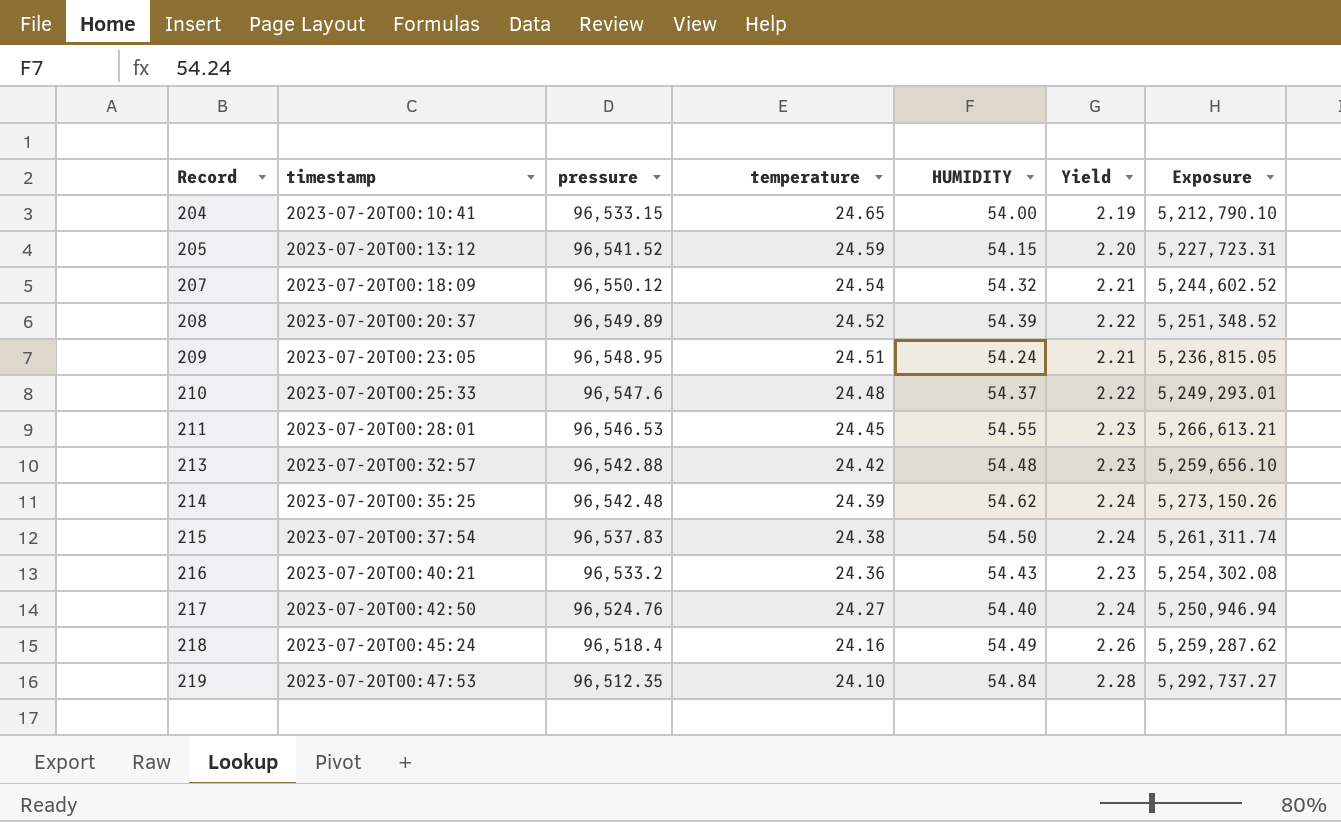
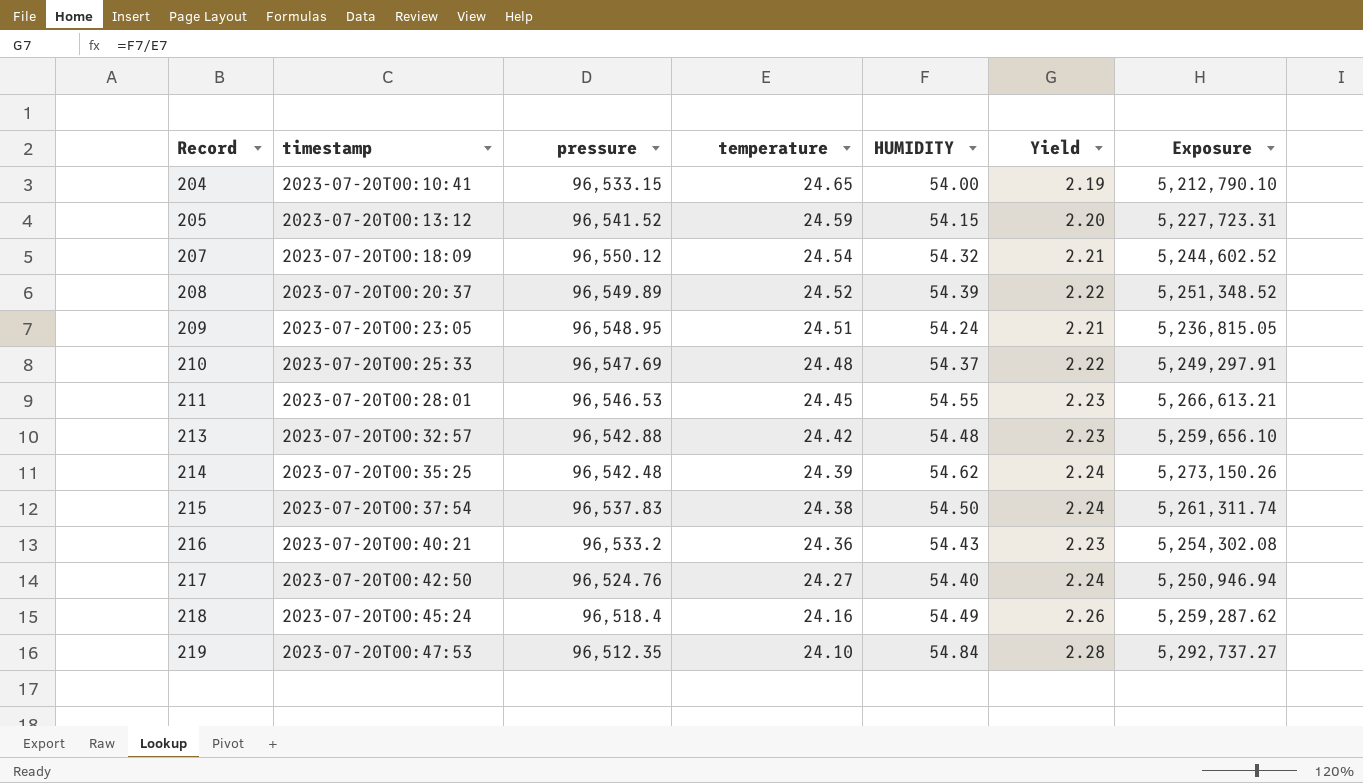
210 | pressure: 96,547.6 -> 96,547.69
210 | Exposure: 5,249,293.01 -> 5,249,297.91

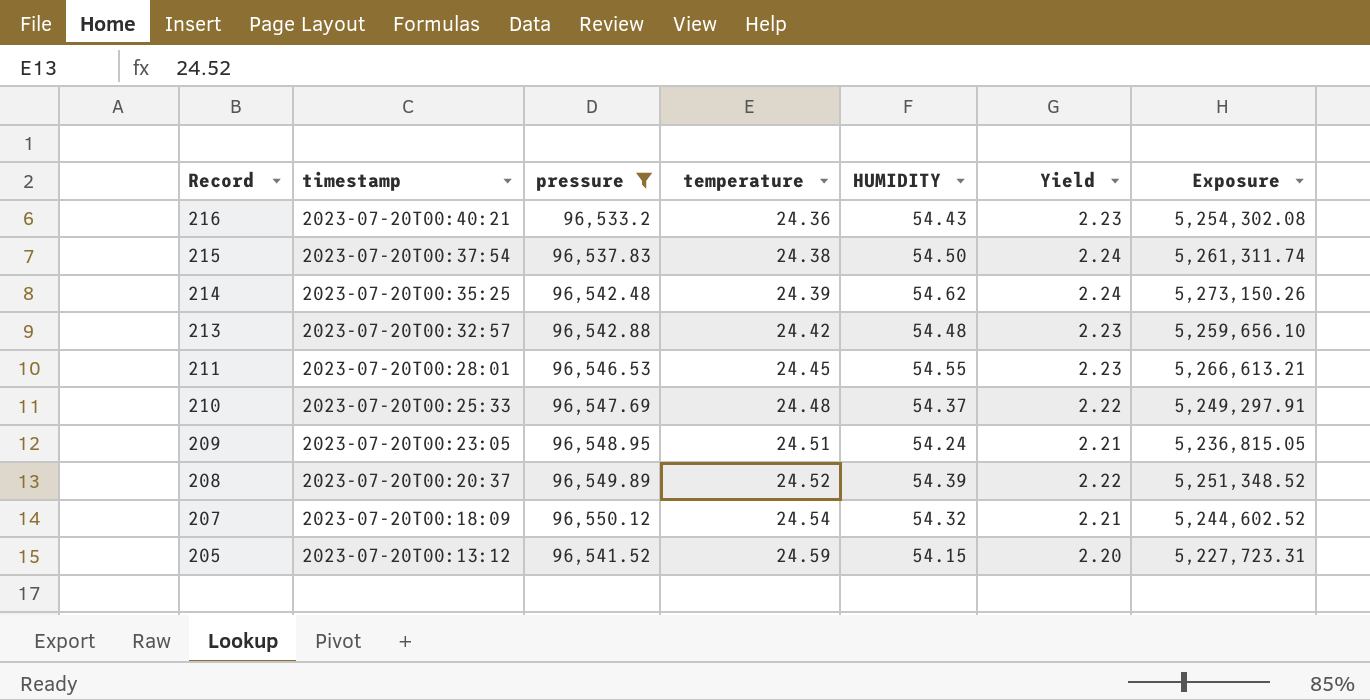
filter: none -> pressure >= 96,533.2
row order: Record ascending -> Record descending

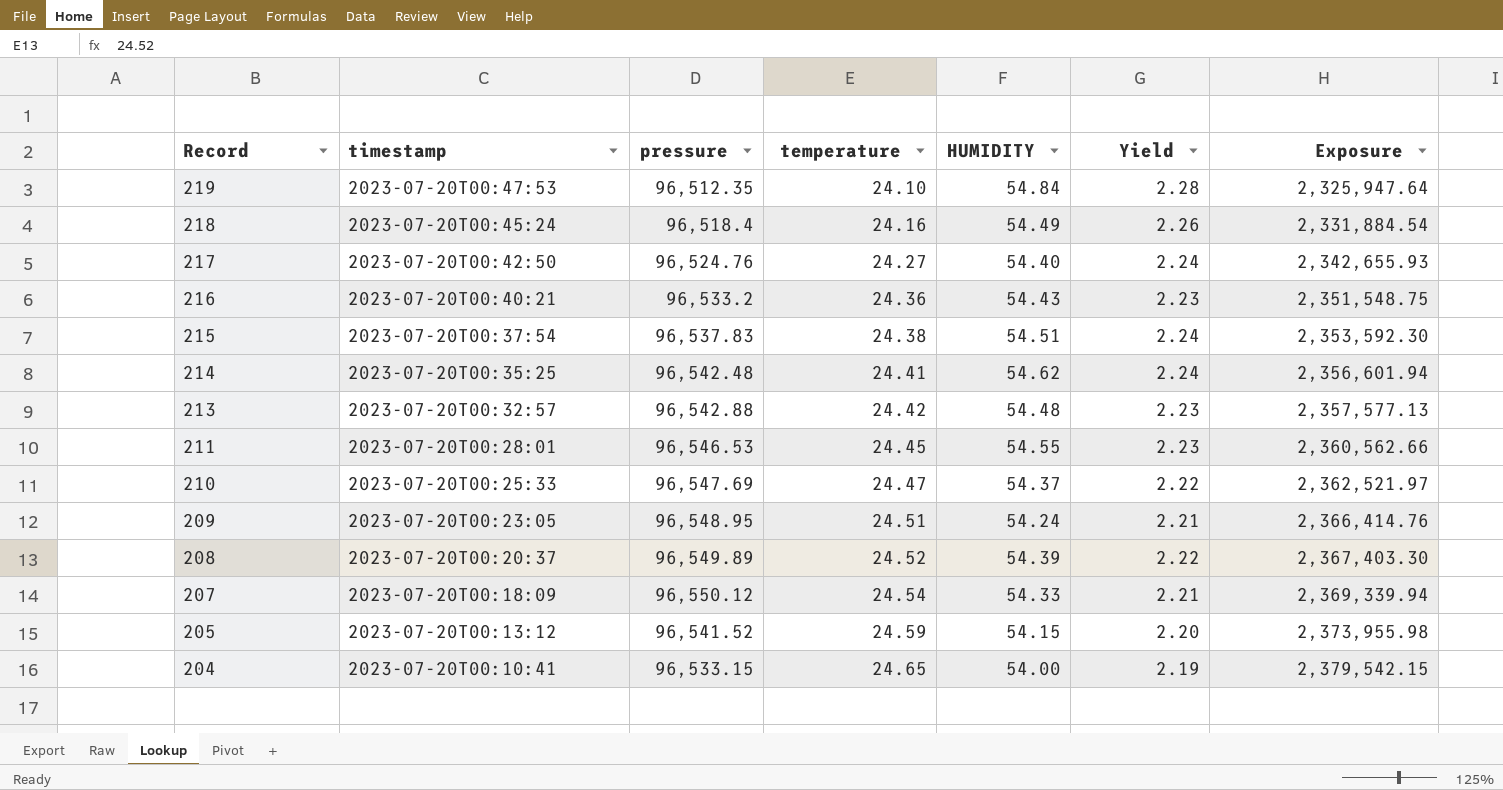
filter: pressure >= 96,533.2 -> none
column Exposure | formula: [pressure] * [HUMIDITY] -> [pressure] * [temperature]
215 | HUMIDITY: 54.50 -> 54.51
214 | temperature: 24.39 -> 24.41
210 | temperature: 24.48 -> 24.47
207 | HUMIDITY: 54.32 -> 54.33

